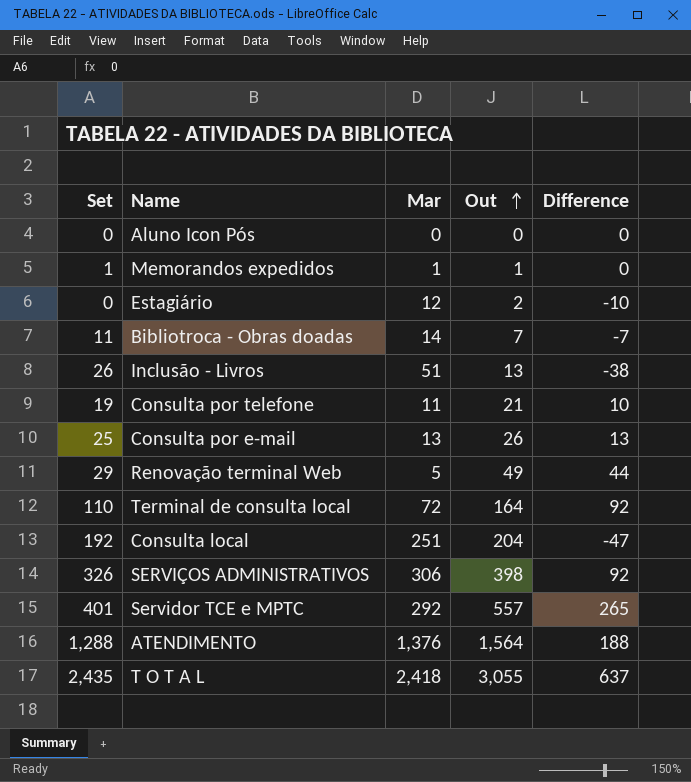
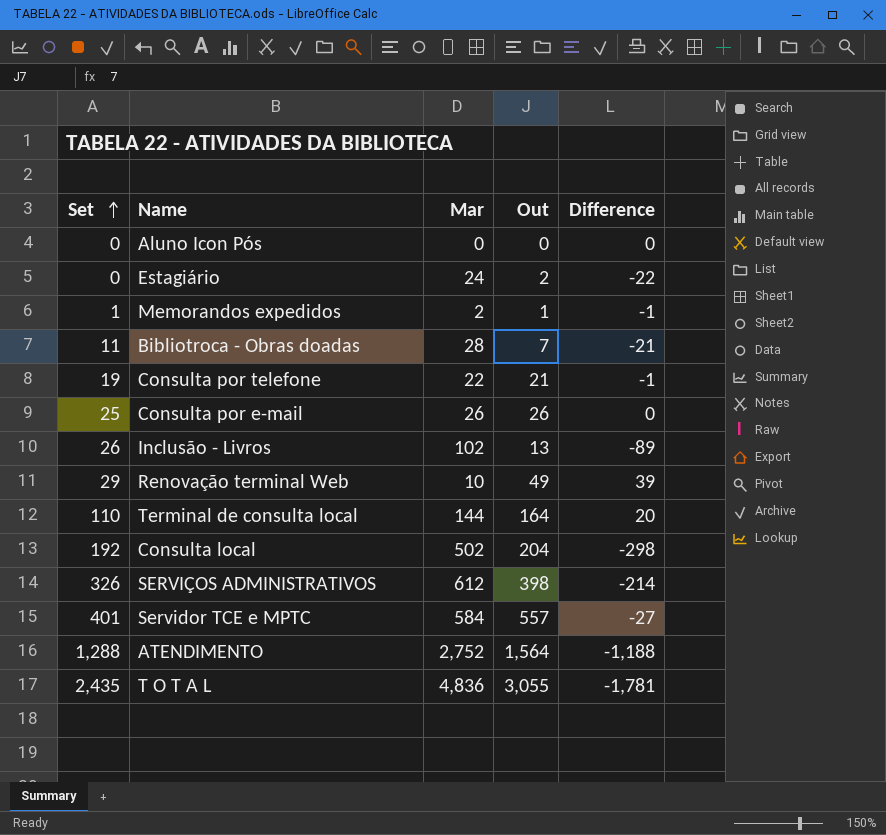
row order: Out ascending -> Set ascending
Estagiário | Mar: 12 -> 24
Estagiário | Difference: -10 -> -22
Memorandos expedidos | Mar: 1 -> 2
Memorandos expedidos | Difference: 0 -> -1
Bibliotroca - Obras doadas | Mar: 14 -> 28
Bibliotroca - Obras doadas | Difference: -7 -> -21
Consulta por telefone | Mar: 11 -> 22
Consulta por telefone | Difference: 10 -> -1
Consulta por e-mail | Mar: 13 -> 26
Consulta por e-mail | Difference: 13 -> 0
Inclusão - Livros | Mar: 51 -> 102
Inclusão - Livros | Difference: -38 -> -89
Renovação terminal Web | Mar: 5 -> 10
Renovação terminal Web | Difference: 44 -> 39
Terminal de consulta local | Mar: 72 -> 144
Terminal de consulta local | Difference: 92 -> 20
Consulta local | Mar: 251 -> 502
Consulta local | Difference: -47 -> -298
SERVIÇOS ADMINISTRATIVOS | Mar: 306 -> 612
SERVIÇOS ADMINISTRATIVOS | Difference: 92 -> -214
Servidor TCE e MPTC | Mar: 292 -> 584
Servidor TCE e MPTC | Difference: 265 -> -27
ATENDIMENTO | Mar: 1,376 -> 2,752
ATENDIMENTO | Difference: 188 -> -1,188
T O T A L | Mar: 2,418 -> 4,836
T O T A L | Difference: 637 -> -1,781

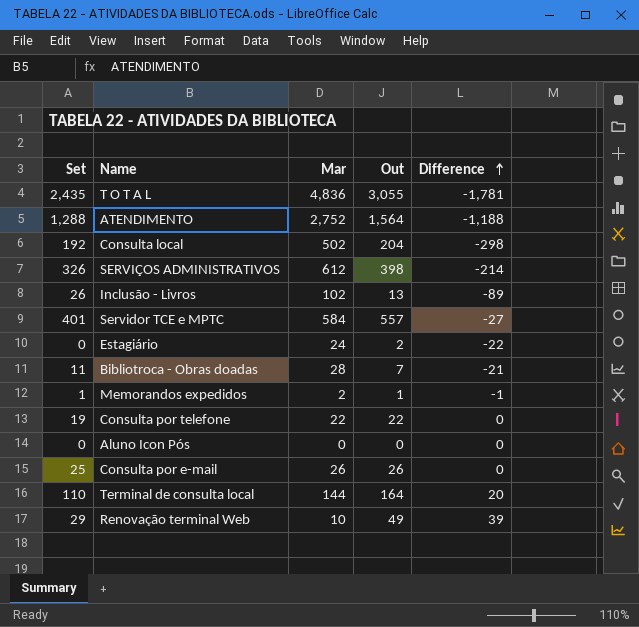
row order: Set ascending -> Difference ascending
Consulta por telefone | Out: 21 -> 22
Consulta por telefone | Difference: -1 -> 0

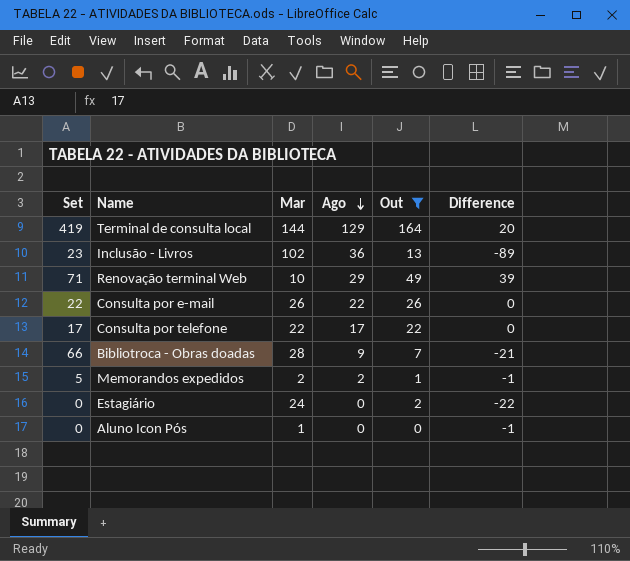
filter: none -> Out <= 164
row order: Difference ascending -> Ago descending
column Ago | position: none -> 4
Terminal de consulta local | Set: 110 -> 419
Inclusão - Livros | Set: 26 -> 23
Renovação terminal Web | Set: 29 -> 71
Consulta por e-mail | Set: 25 -> 22
Consulta por telefone | Set: 19 -> 17
Bibliotroca - Obras doadas | Set: 11 -> 66
Memorandos expedidos | Set: 1 -> 5
Aluno Icon Pós | Mar: 0 -> 1
Aluno Icon Pós | Difference: 0 -> -1

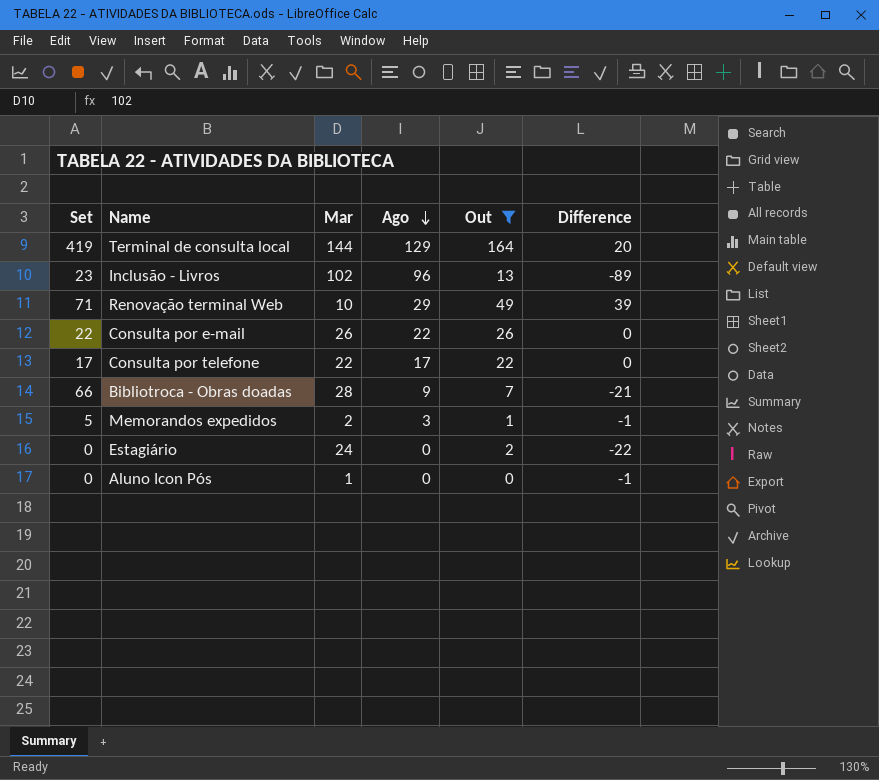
Inclusão - Livros | Ago: 36 -> 96
Memorandos expedidos | Ago: 2 -> 3

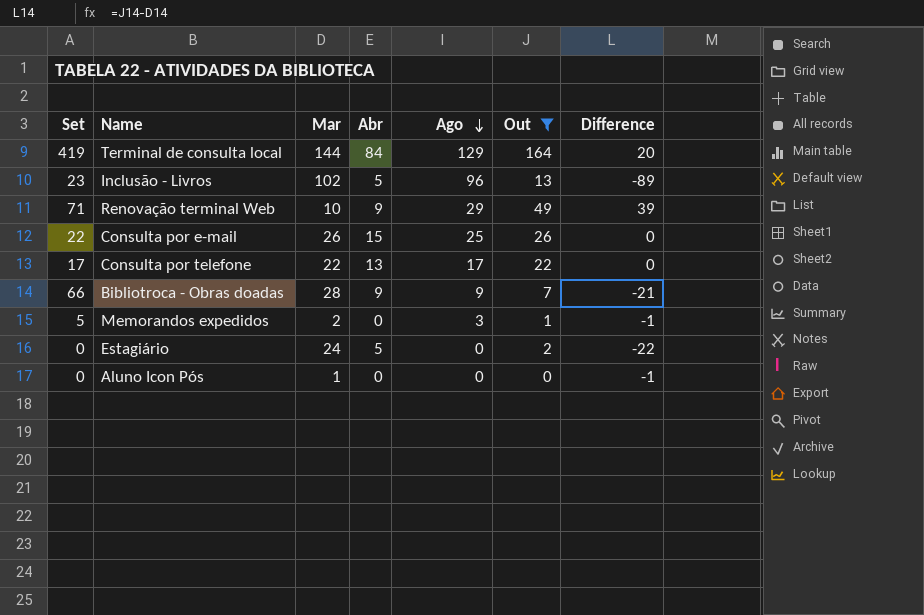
column Abr | position: none -> 4
Consulta por e-mail | Ago: 22 -> 25

